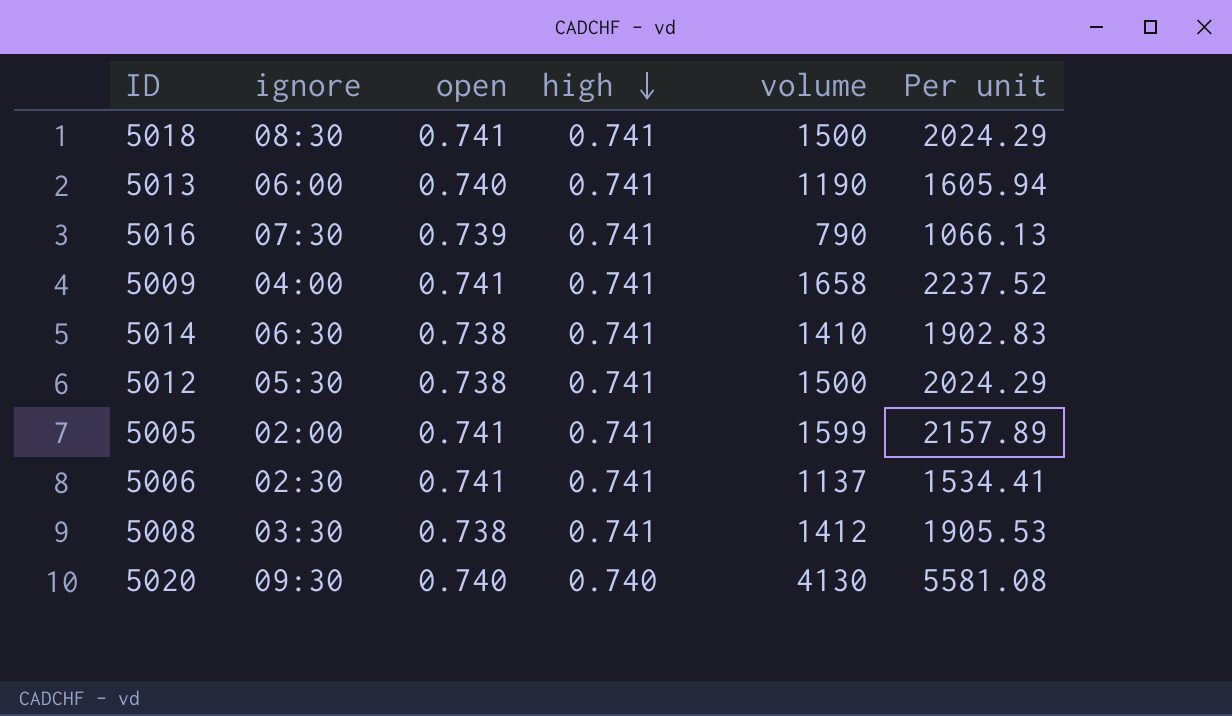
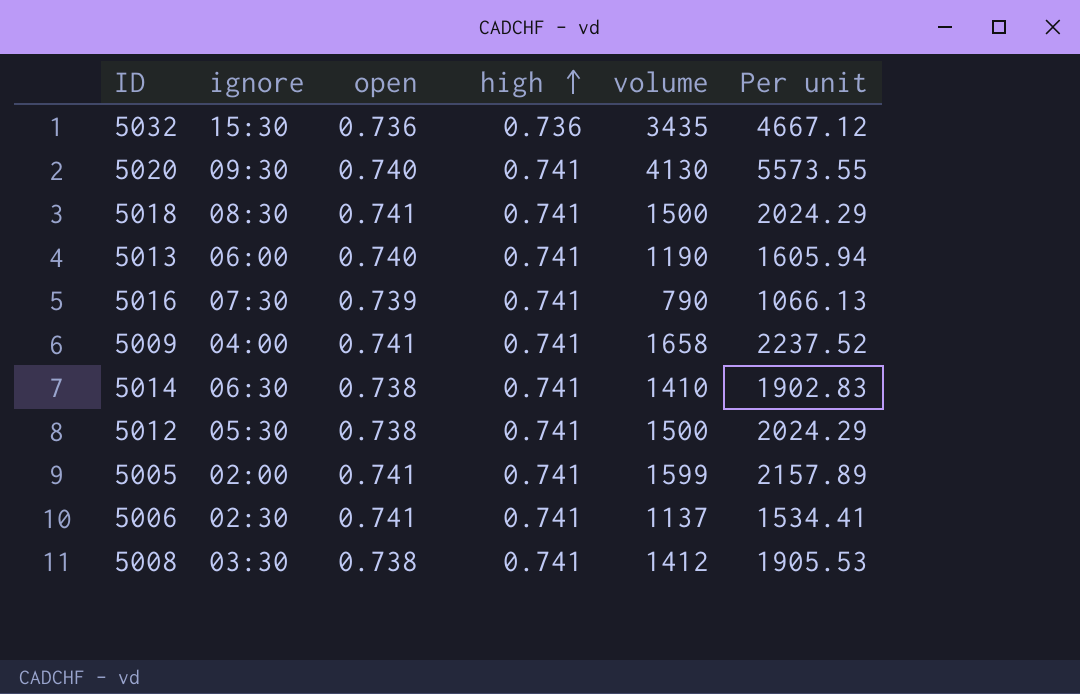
row order: high descending -> high ascending
row 5032: none -> 15:30 | 0.736 | 0.736 | 3435 | 4667.12
5020 | high: 0.740 -> 0.741
5020 | Per unit: 5581.08 -> 5573.55

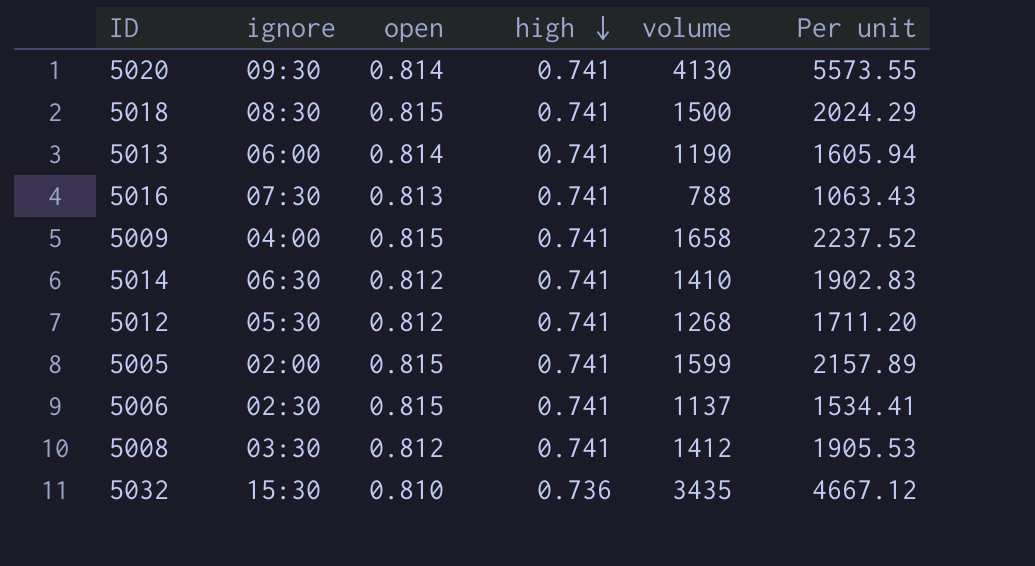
row order: high ascending -> high descending
5020 | open: 0.740 -> 0.814
5018 | open: 0.741 -> 0.815
5013 | open: 0.740 -> 0.814
5016 | open: 0.739 -> 0.813
5016 | volume: 790 -> 788
5016 | Per unit: 1066.13 -> 1063.43
5009 | open: 0.741 -> 0.815
5014 | open: 0.738 -> 0.812
5012 | open: 0.738 -> 0.812
5012 | volume: 1500 -> 1268
5012 | Per unit: 2024.29 -> 1711.20
5005 | open: 0.741 -> 0.815
5006 | open: 0.741 -> 0.815
5008 | open: 0.738 -> 0.812
5032 | open: 0.736 -> 0.810

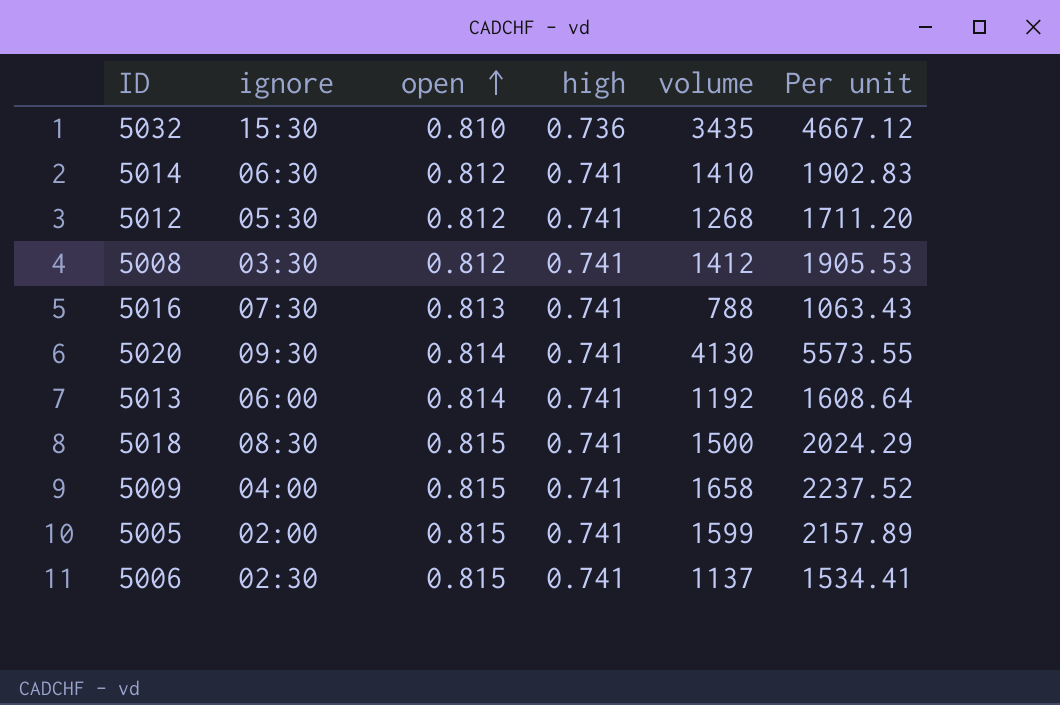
row order: high descending -> open ascending
5013 | volume: 1190 -> 1192
5013 | Per unit: 1605.94 -> 1608.64

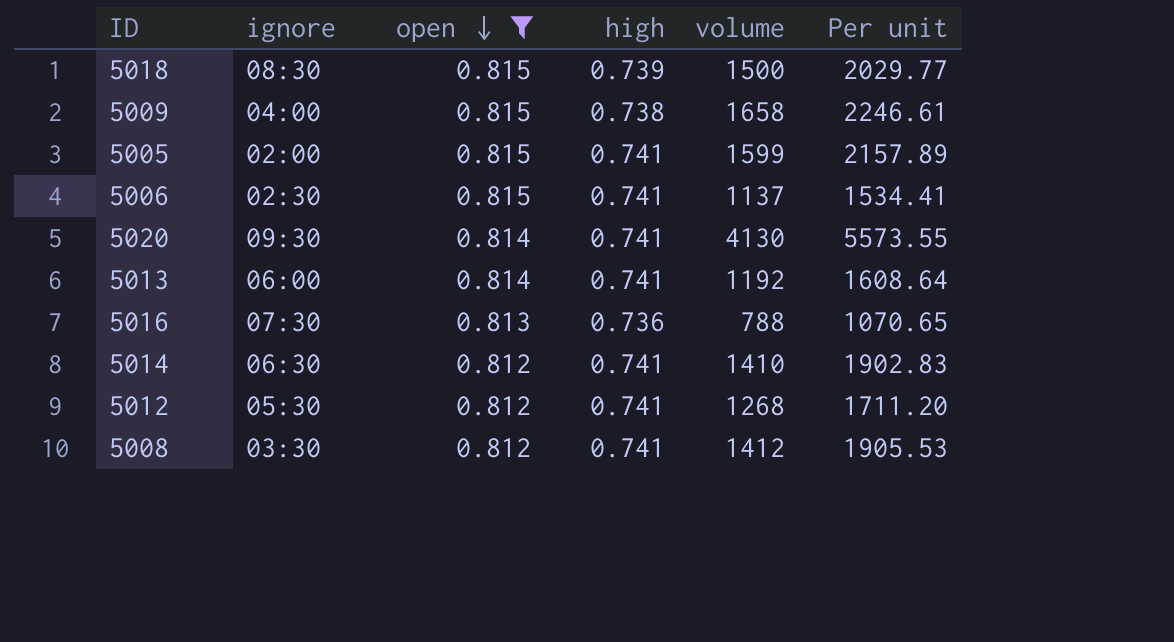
filter: none -> open != 0.810
row order: open ascending -> open descending
5018 | high: 0.741 -> 0.739
5018 | Per unit: 2024.29 -> 2029.77
5009 | high: 0.741 -> 0.738
5009 | Per unit: 2237.52 -> 2246.61
5016 | high: 0.741 -> 0.736
5016 | Per unit: 1063.43 -> 1070.65

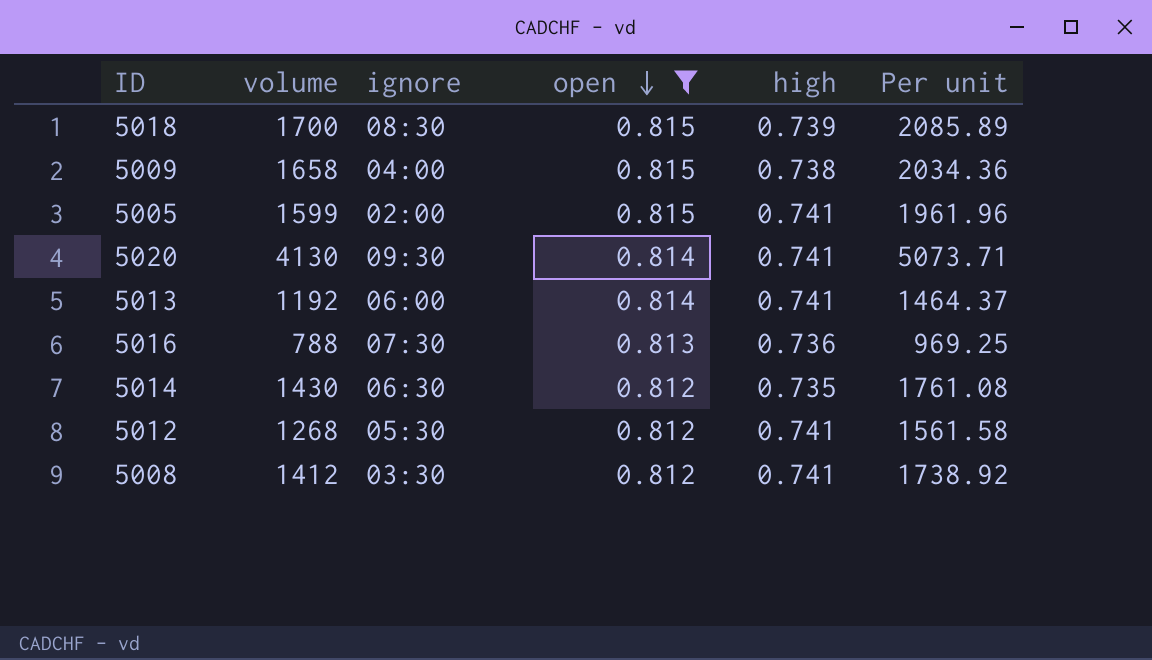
column volume | position: 5 -> 2
column Per unit | formula: [volume] / [high] -> [volume] / [open]
row 5006: 02:30 | 0.815 | 0.741 | 1137 | 1534.41 -> none
5018 | volume: 1500 -> 1700
5014 | volume: 1410 -> 1430
5014 | high: 0.741 -> 0.735

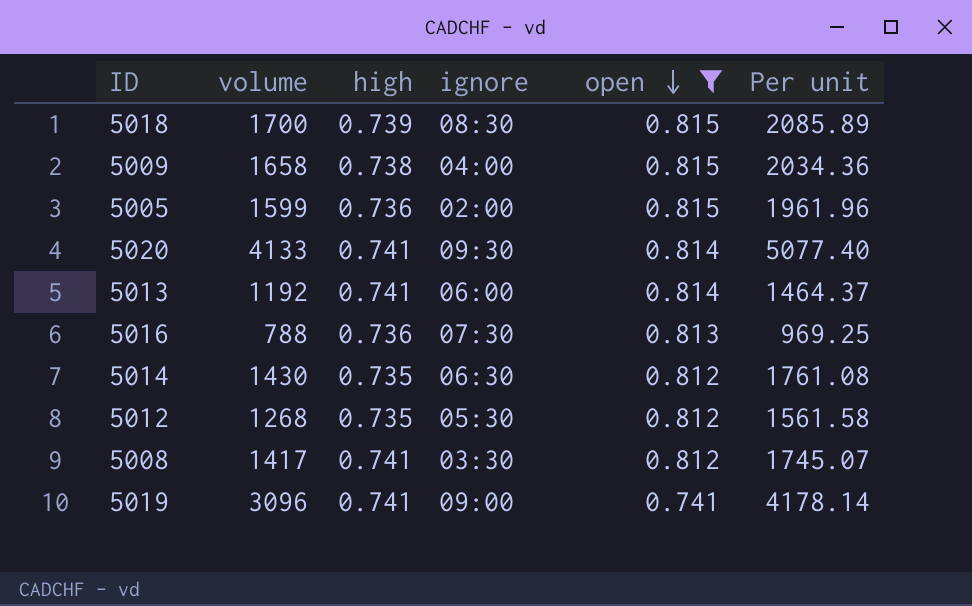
column high | position: 5 -> 3
5005 | high: 0.741 -> 0.736
5020 | volume: 4130 -> 4133
5020 | Per unit: 5073.71 -> 5077.40
5012 | high: 0.741 -> 0.735
5008 | volume: 1412 -> 1417
5008 | Per unit: 1738.92 -> 1745.07
row 5019: none -> 3096 | 0.741 | 09:00 | 0.741 | 4178.14

